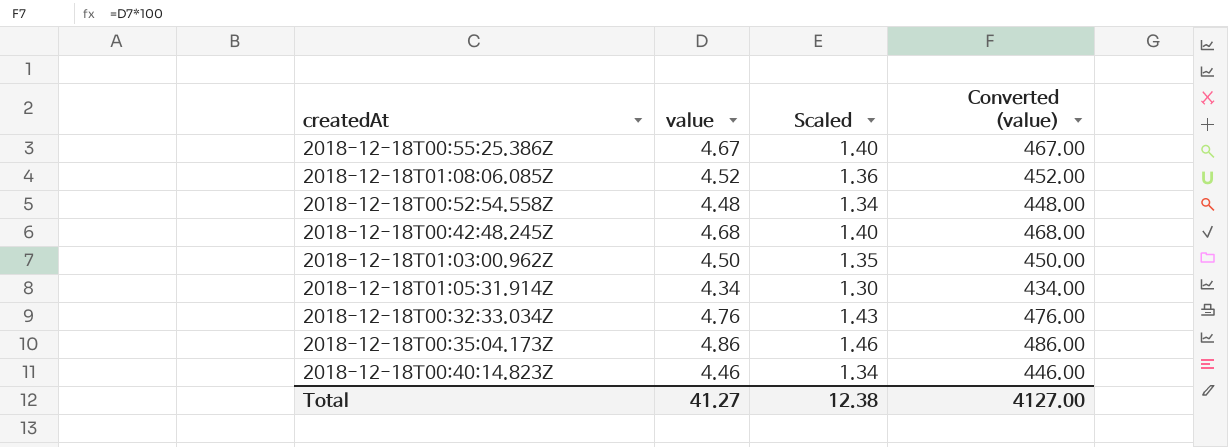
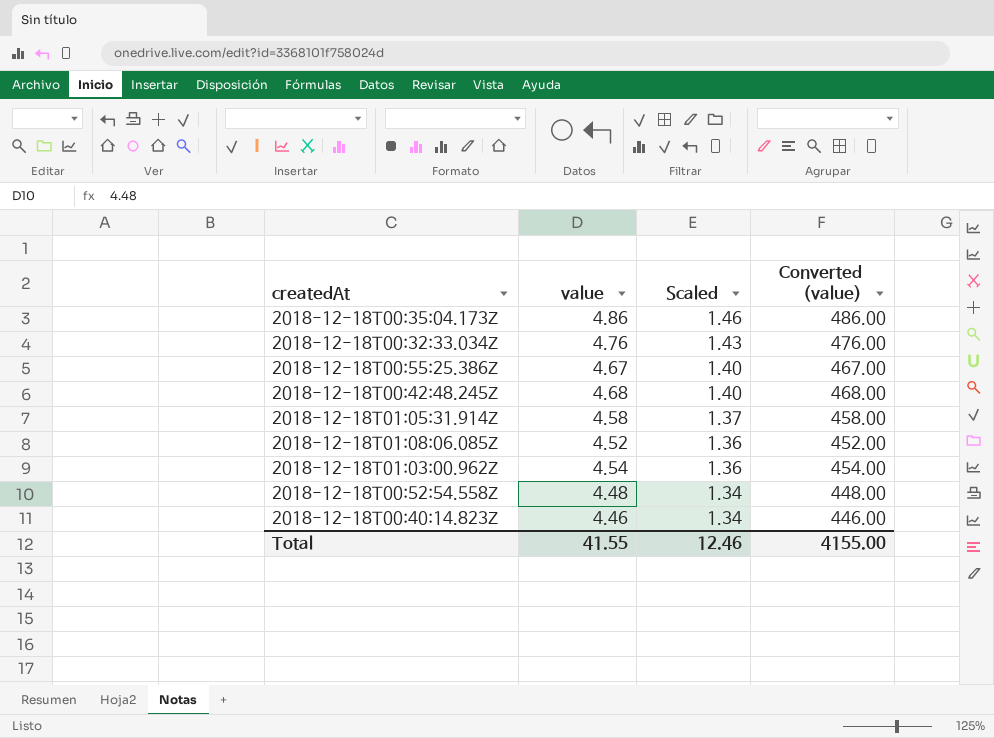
row order: none -> Scaled descending
2018-12-18T01:05:31.914Z | value: 4.34 -> 4.58
2018-12-18T01:05:31.914Z | Scaled: 1.30 -> 1.37
2018-12-18T01:05:31.914Z | Converted (value): 434.00 -> 458.00
2018-12-18T01:03:00.962Z | value: 4.50 -> 4.54
2018-12-18T01:03:00.962Z | Scaled: 1.35 -> 1.36
2018-12-18T01:03:00.962Z | Converted (value): 450.00 -> 454.00
Total | value: 41.27 -> 41.55
Total | Scaled: 12.38 -> 12.46
Total | Converted (value): 4127.00 -> 4155.00

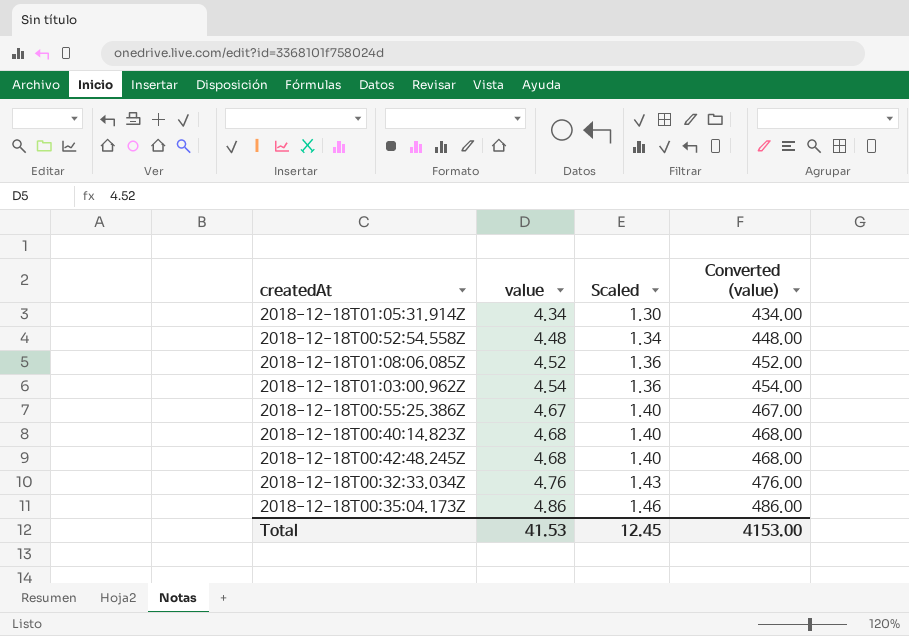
row order: Scaled descending -> value ascending
2018-12-18T01:05:31.914Z | value: 4.58 -> 4.34
2018-12-18T01:05:31.914Z | Scaled: 1.37 -> 1.30
2018-12-18T01:05:31.914Z | Converted (value): 458.00 -> 434.00
2018-12-18T00:40:14.823Z | value: 4.46 -> 4.68
2018-12-18T00:40:14.823Z | Scaled: 1.34 -> 1.40
2018-12-18T00:40:14.823Z | Converted (value): 446.00 -> 468.00
Total | value: 41.55 -> 41.53
Total | Scaled: 12.46 -> 12.45
Total | Converted (value): 4155.00 -> 4153.00

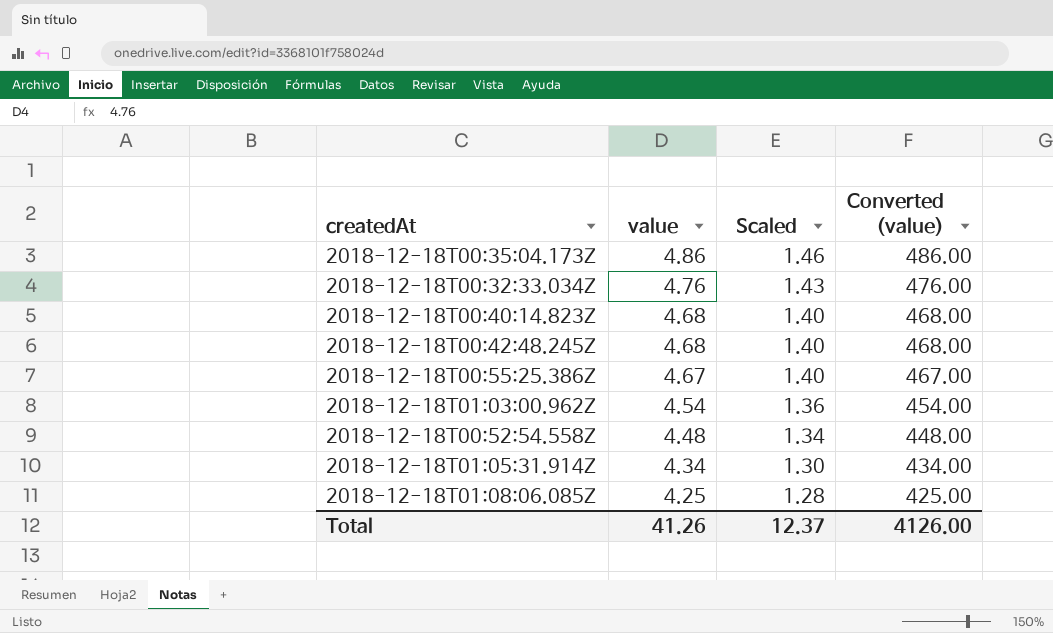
row order: value ascending -> value descending
2018-12-18T01:08:06.085Z | value: 4.52 -> 4.25
2018-12-18T01:08:06.085Z | Scaled: 1.36 -> 1.28
2018-12-18T01:08:06.085Z | Converted (value): 452.00 -> 425.00
Total | value: 41.53 -> 41.26
Total | Scaled: 12.45 -> 12.37
Total | Converted (value): 4153.00 -> 4126.00

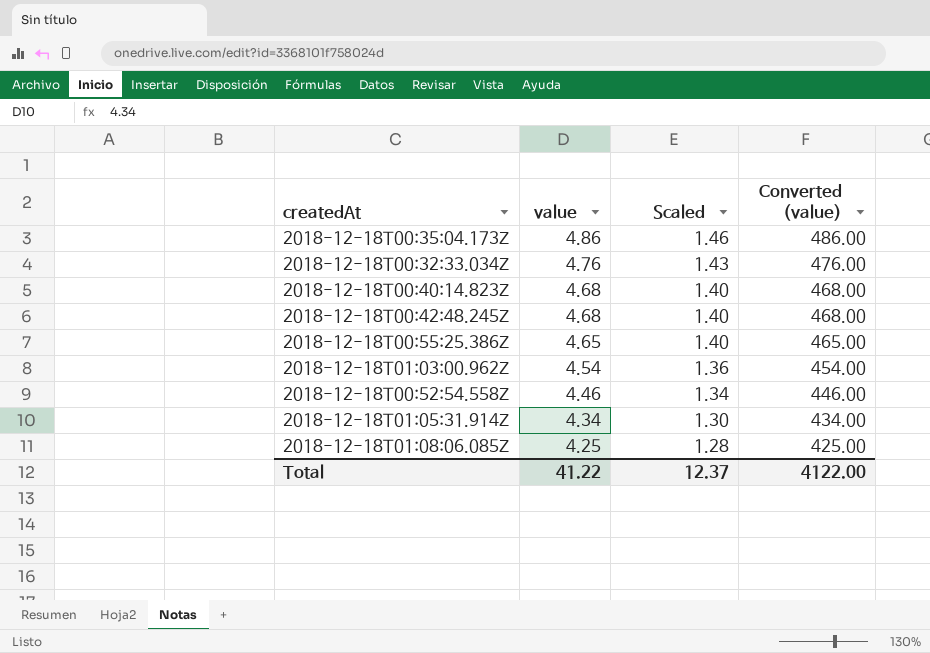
2018-12-18T00:55:25.386Z | value: 4.67 -> 4.65
2018-12-18T00:55:25.386Z | Converted (value): 467.00 -> 465.00
2018-12-18T00:52:54.558Z | value: 4.48 -> 4.46
2018-12-18T00:52:54.558Z | Converted (value): 448.00 -> 446.00
Total | value: 41.26 -> 41.22
Total | Converted (value): 4126.00 -> 4122.00

